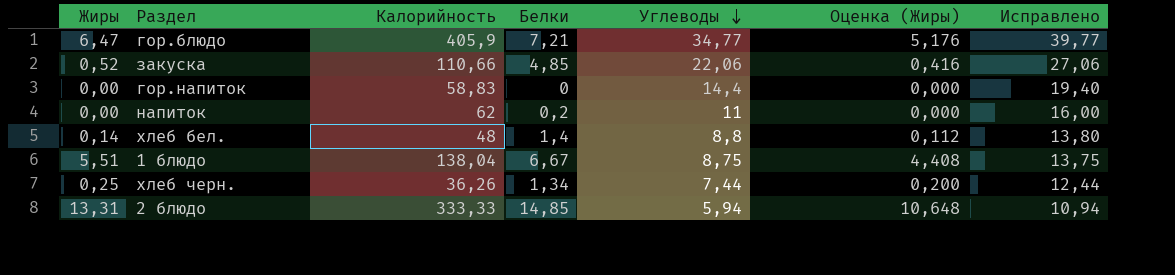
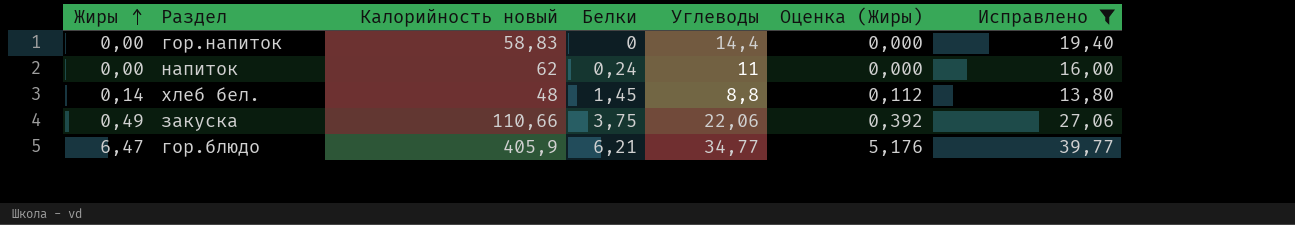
filter: none -> Исправлено >= 13,80
row order: Углеводы descending -> Жиры ascending
column name: Калорийность -> Калорийность новый
напиток | Белки: 0,2 -> 0,24
хлеб бел. | Белки: 1,4 -> 1,45
закуска | Жиры: 0,52 -> 0,49
закуска | Белки: 4,85 -> 3,75
закуска | Оценка (Жиры): 0,416 -> 0,392
гор.блюдо | Белки: 7,21 -> 6,21

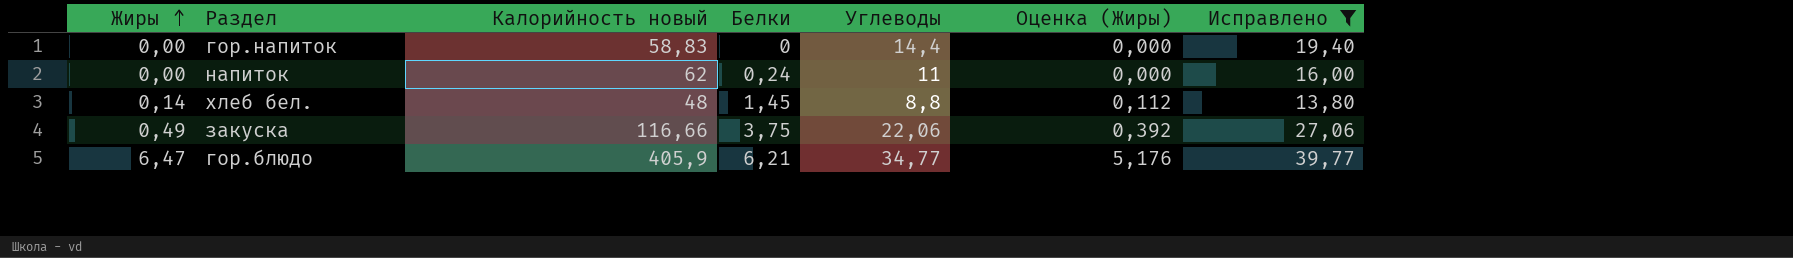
закуска | Калорийность новый: 110,66 -> 116,66

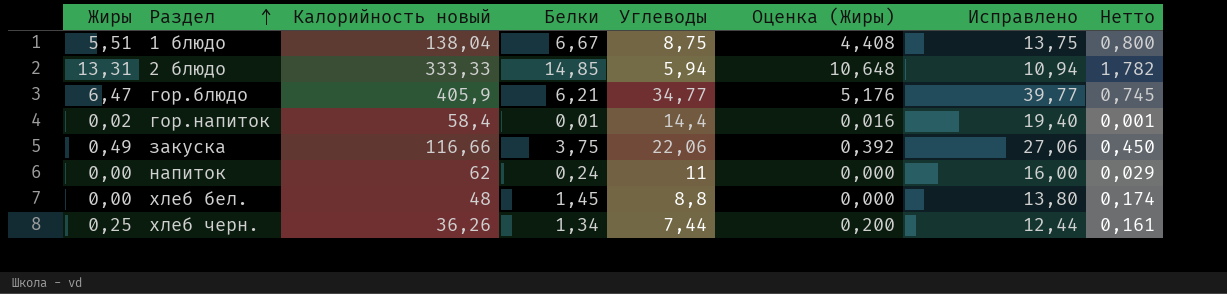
filter: Исправлено >= 13,80 -> none
row order: Жиры ascending -> Раздел ascending
column Нетто | formula: none -> [Белки] * 0,12
гор.напиток | Жиры: 0,00 -> 0,02
гор.напиток | Калорийность новый: 58,83 -> 58,4
гор.напиток | Белки: 0 -> 0,01
гор.напиток | Оценка (Жиры): 0,000 -> 0,016
хлеб бел. | Жиры: 0,14 -> 0,00
хлеб бел. | Оценка (Жиры): 0,112 -> 0,000

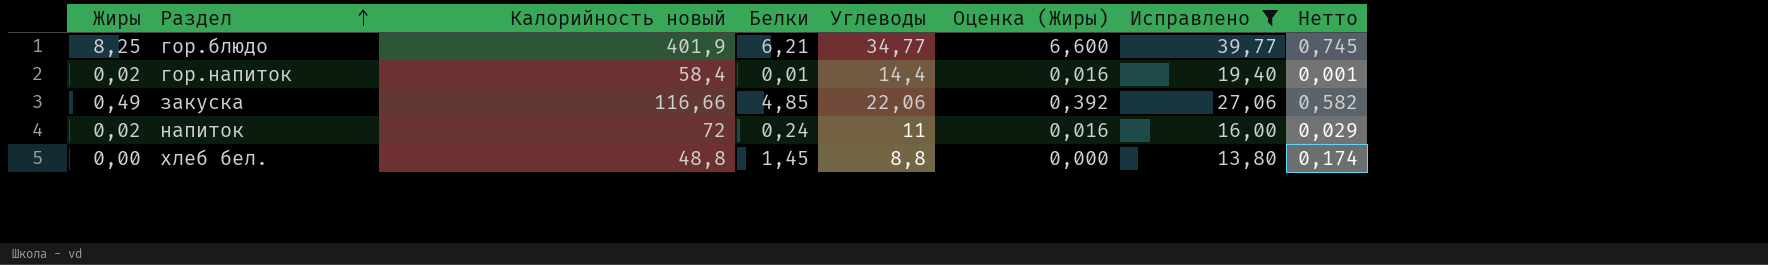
filter: none -> Исправлено >= 13,80
гор.блюдо | Жиры: 6,47 -> 8,25
гор.блюдо | Калорийность новый: 405,9 -> 401,9
гор.блюдо | Оценка (Жиры): 5,176 -> 6,600
закуска | Белки: 3,75 -> 4,85
закуска | Нетто: 0,450 -> 0,582
напиток | Жиры: 0,00 -> 0,02
напиток | Калорийность новый: 62 -> 72
напиток | Оценка (Жиры): 0,000 -> 0,016
хлеб бел. | Калорийность новый: 48 -> 48,8

